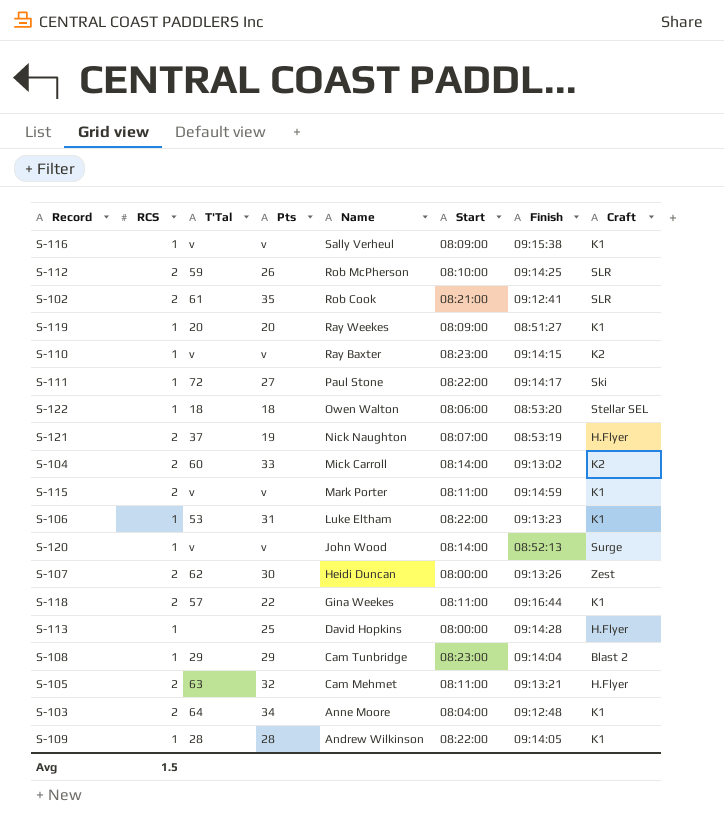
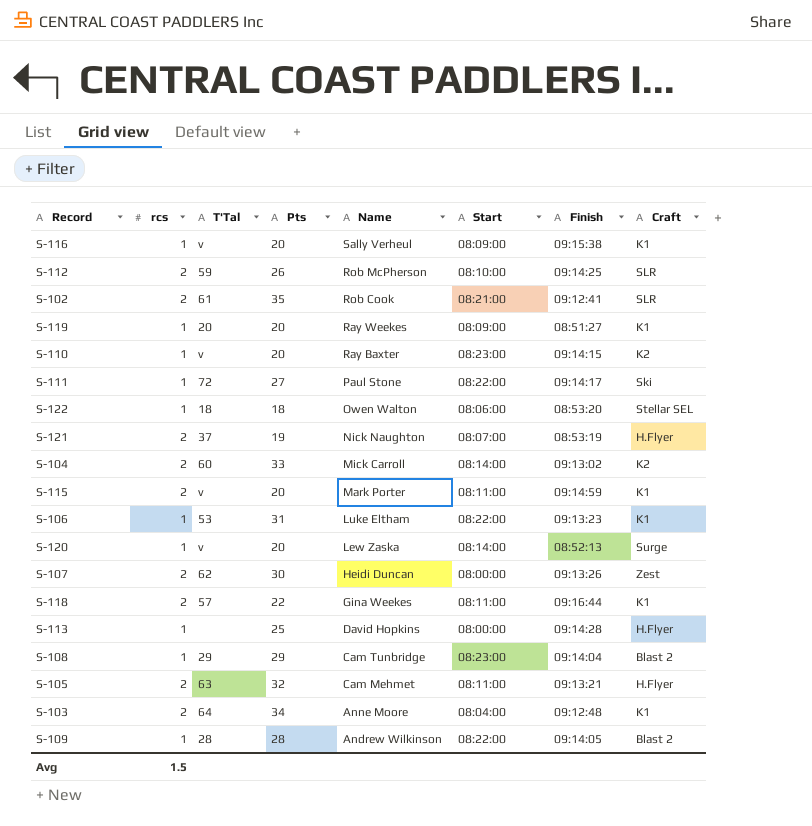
column name: RCS -> rcs
S-116 | Pts: v -> 20
S-110 | Pts: v -> 20
S-115 | Pts: v -> 20
S-120 | Pts: v -> 20
S-120 | Name: John Wood -> Lew Zaska
S-109 | Craft: K1 -> Blast 2

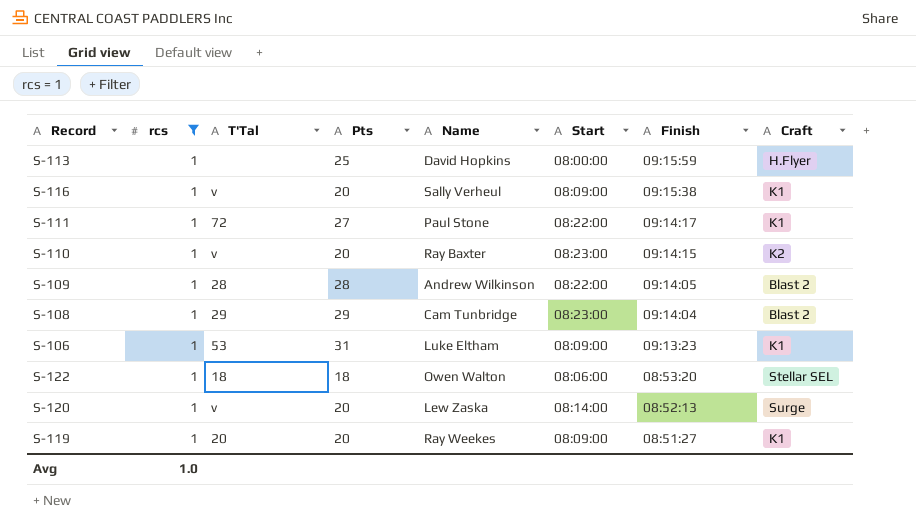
filter: none -> rcs = 1
row order: Name descending -> Finish descending
S-113 | Finish: 09:14:28 -> 09:15:59
S-111 | Craft: Ski -> K1
S-106 | Start: 08:22:00 -> 08:09:00
Avg | rcs: 1.5 -> 1.0

